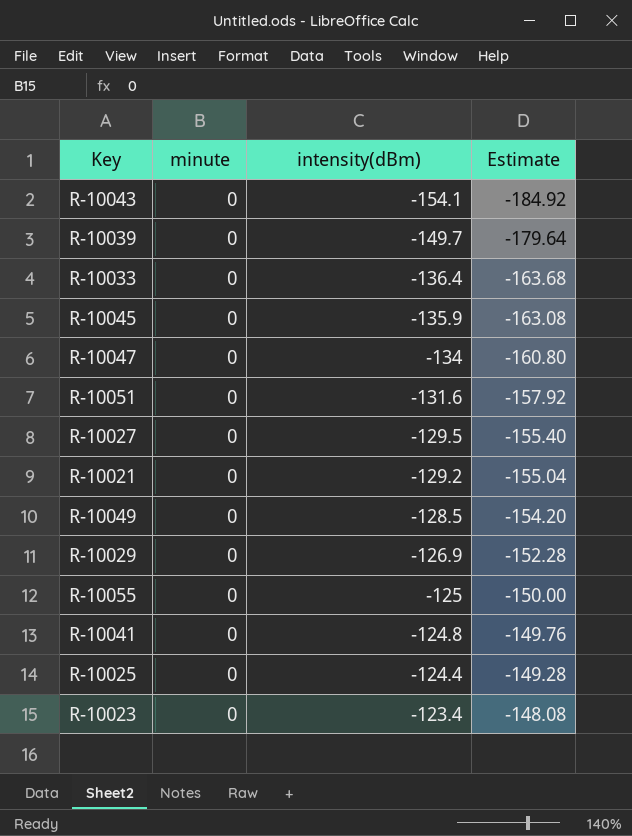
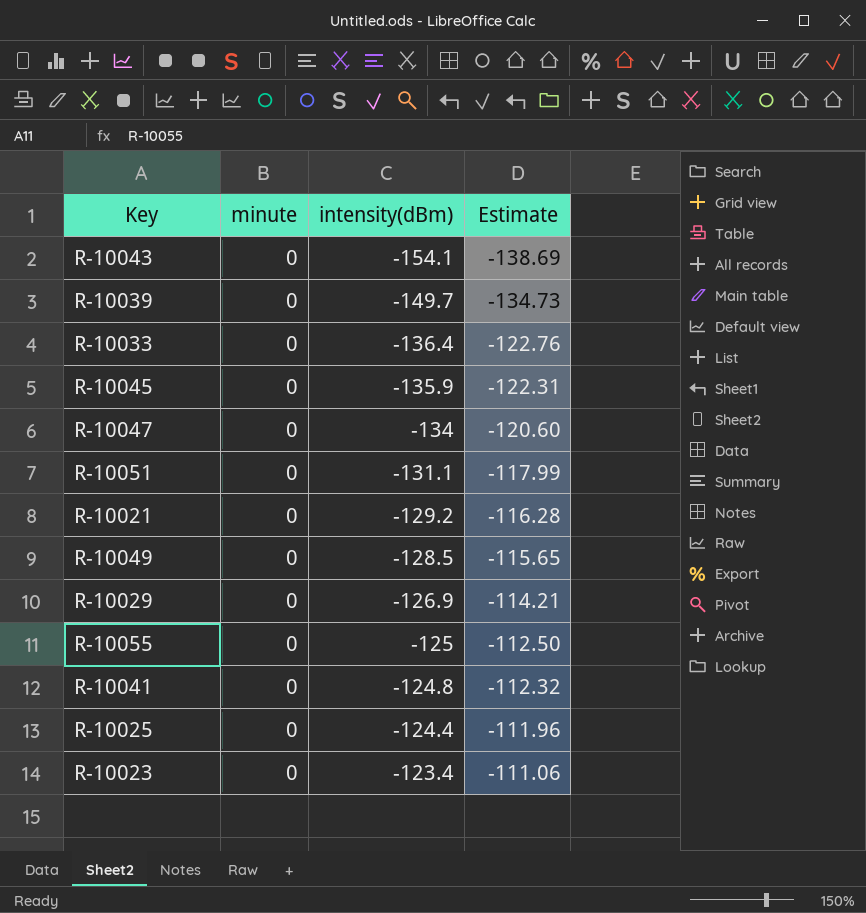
column Estimate | formula: [intensity(dBm)] * 1.2 -> [intensity(dBm)] * 0.9
row R-10027: 0 | -129.5 | -155.40 -> none
R-10051 | intensity(dBm): -131.6 -> -131.1

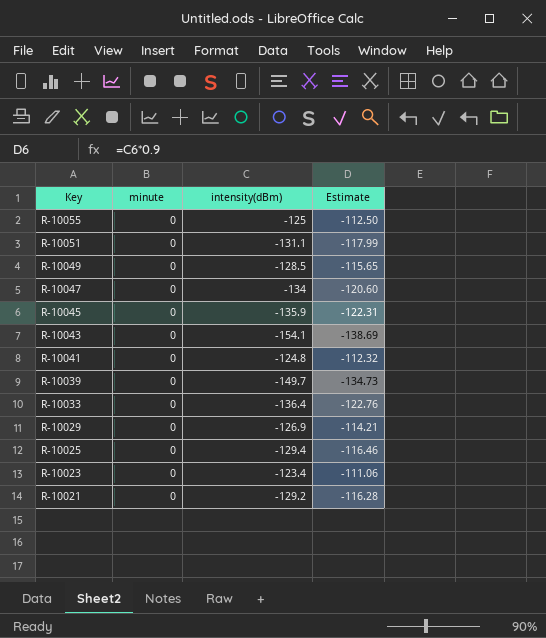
row order: intensity(dBm) ascending -> Key descending
R-10025 | intensity(dBm): -124.4 -> -129.4
R-10025 | Estimate: -111.96 -> -116.46

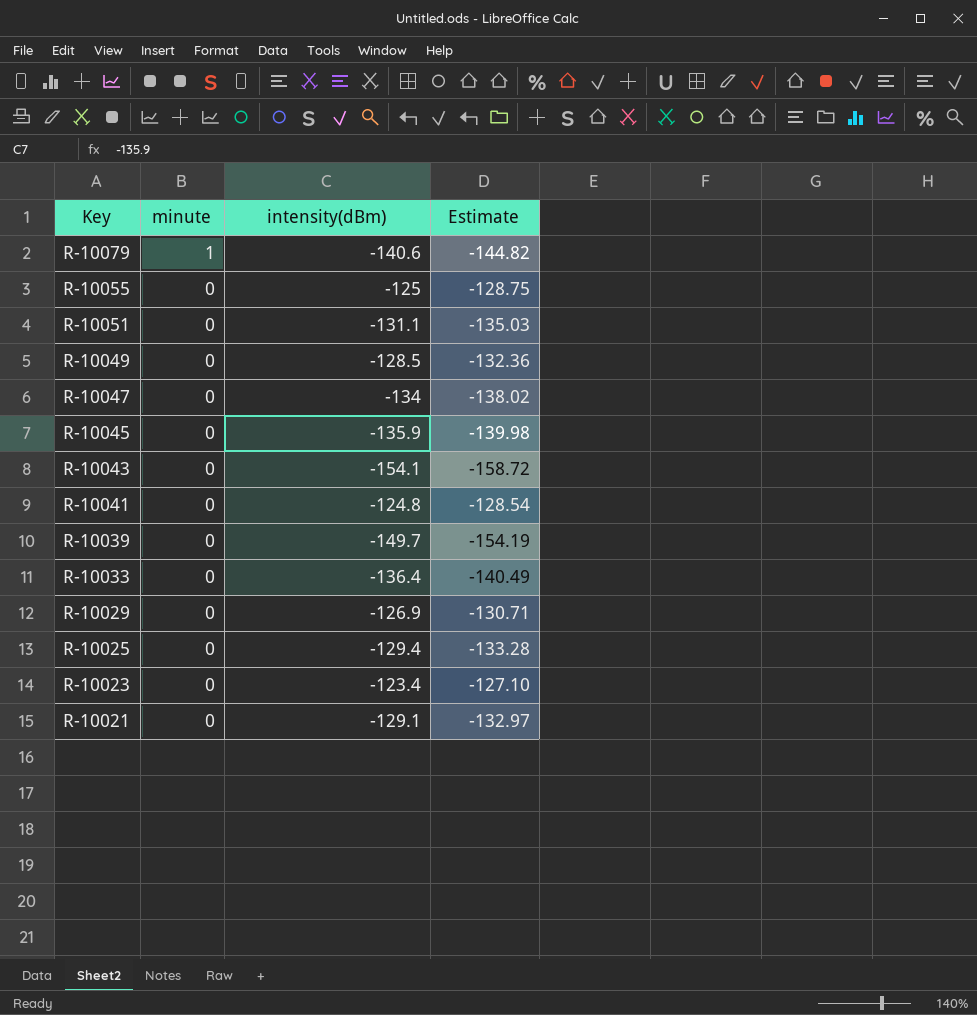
column Estimate | formula: [intensity(dBm)] * 0.9 -> [intensity(dBm)] * 1.03
row R-10079: none -> 1 | -140.6 | -144.82
R-10021 | intensity(dBm): -129.2 -> -129.1

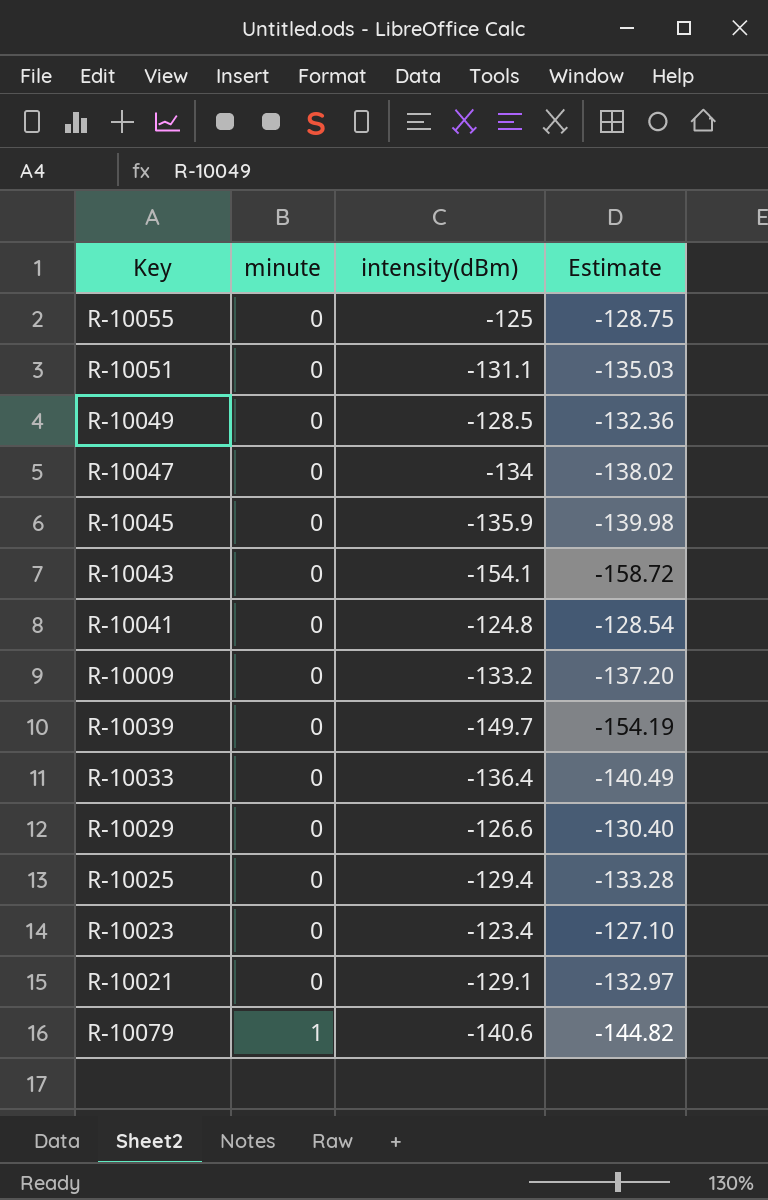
row order: Key descending -> minute ascending
row R-10009: none -> 0 | -133.2 | -137.20
R-10029 | intensity(dBm): -126.9 -> -126.6
R-10029 | Estimate: -130.71 -> -130.40

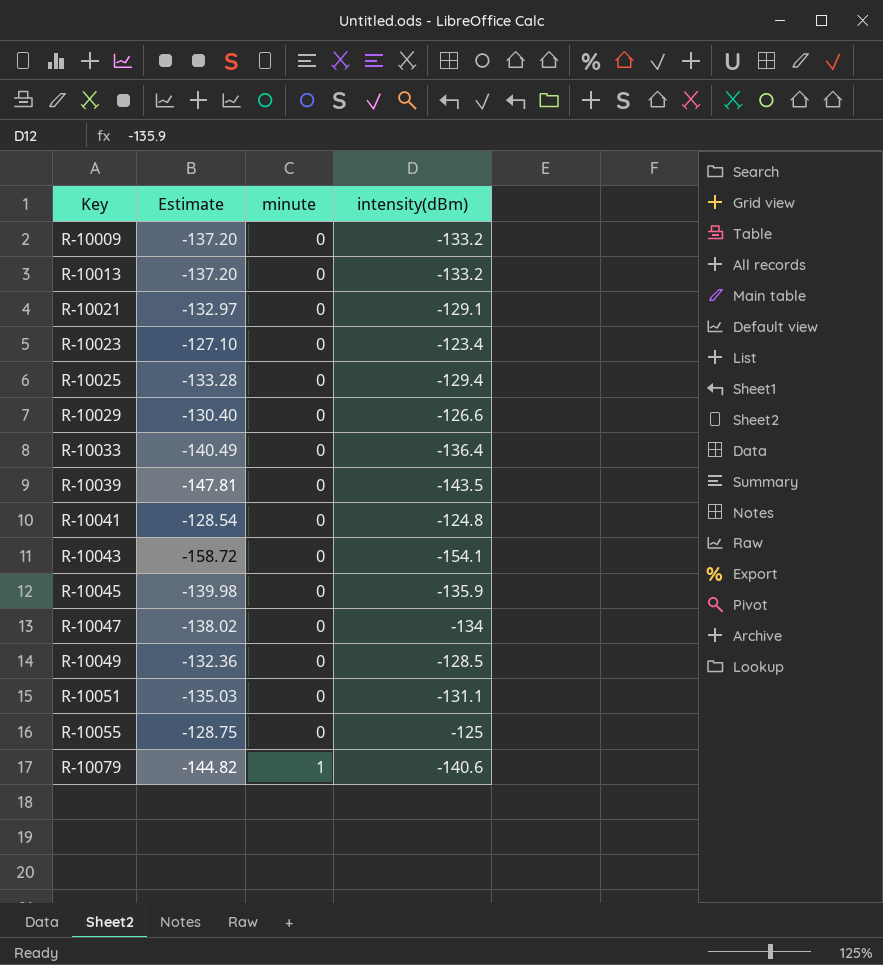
row order: minute ascending -> Key ascending
column Estimate | position: 4 -> 2
row R-10013: none -> -137.20 | 0 | -133.2
R-10039 | Estimate: -154.19 -> -147.81
R-10039 | intensity(dBm): -149.7 -> -143.5

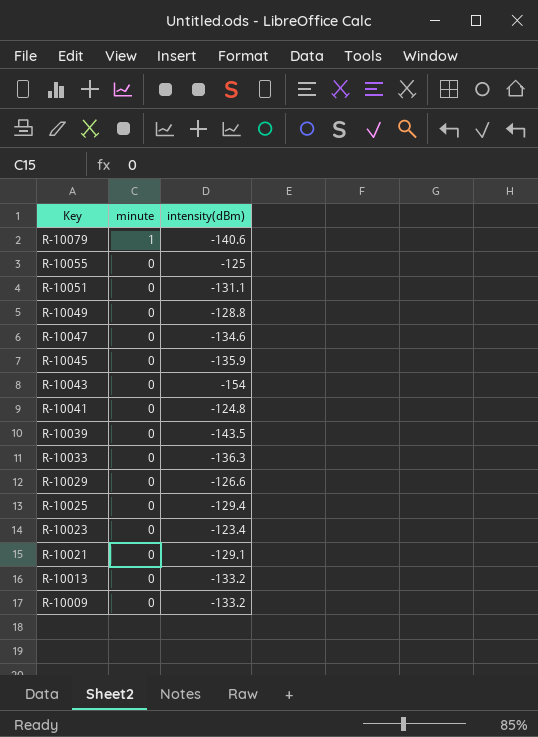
row order: Key ascending -> Key descending
column Estimate | formula: [intensity(dBm)] * 1.03 -> none
R-10049 | intensity(dBm): -128.5 -> -128.8
R-10047 | intensity(dBm): -134 -> -134.6
R-10043 | intensity(dBm): -154.1 -> -154
R-10033 | intensity(dBm): -136.4 -> -136.3

